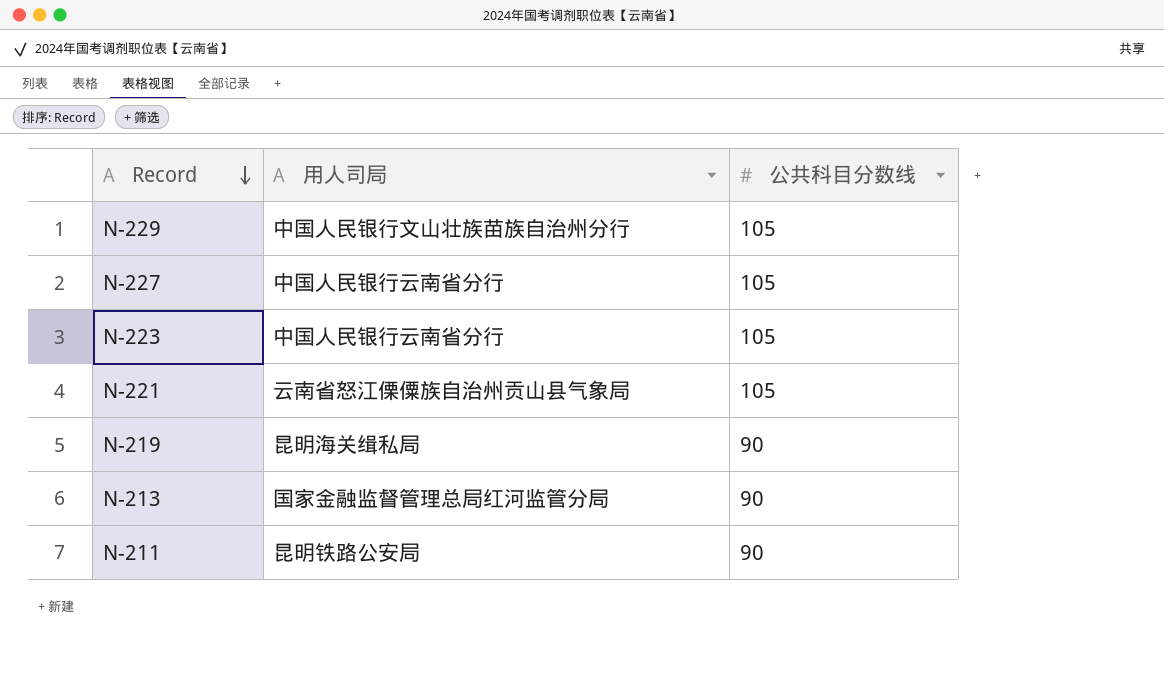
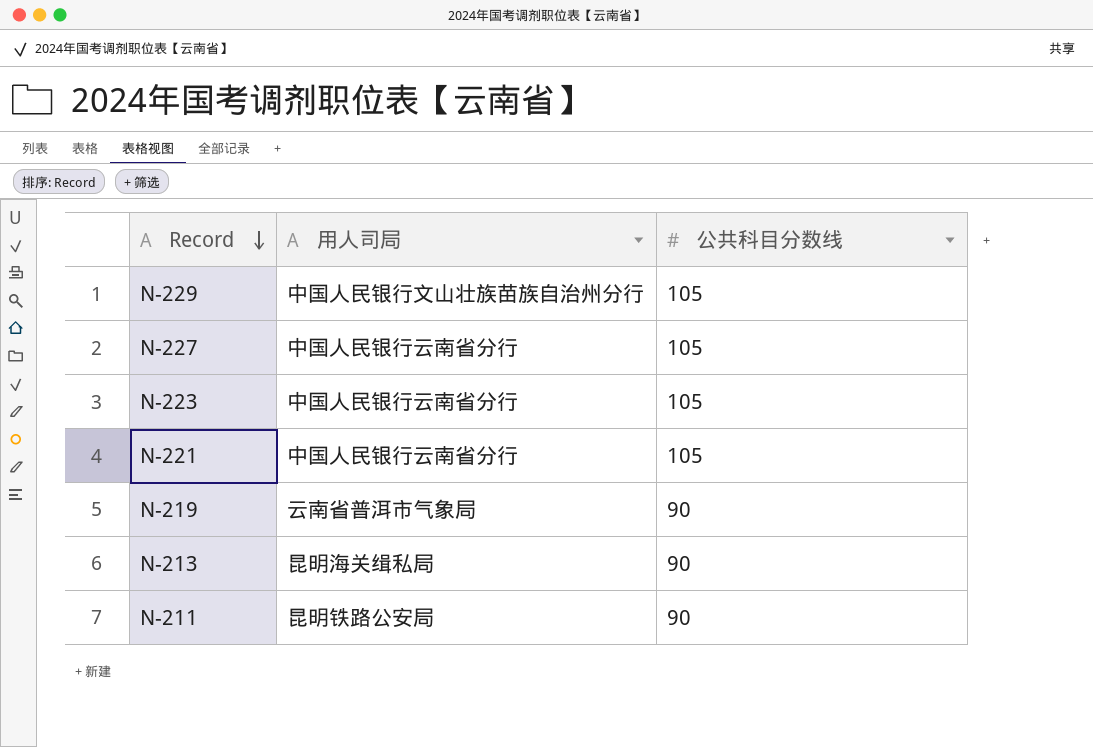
N-221 | 用人司局: 云南省怒江傈僳族自治州贡山县气象局 -> 中国人民银行云南省分行
N-219 | 用人司局: 昆明海关缉私局 -> 云南省普洱市气象局
N-213 | 用人司局: 国家金融监督管理总局红河监管分局 -> 昆明海关缉私局

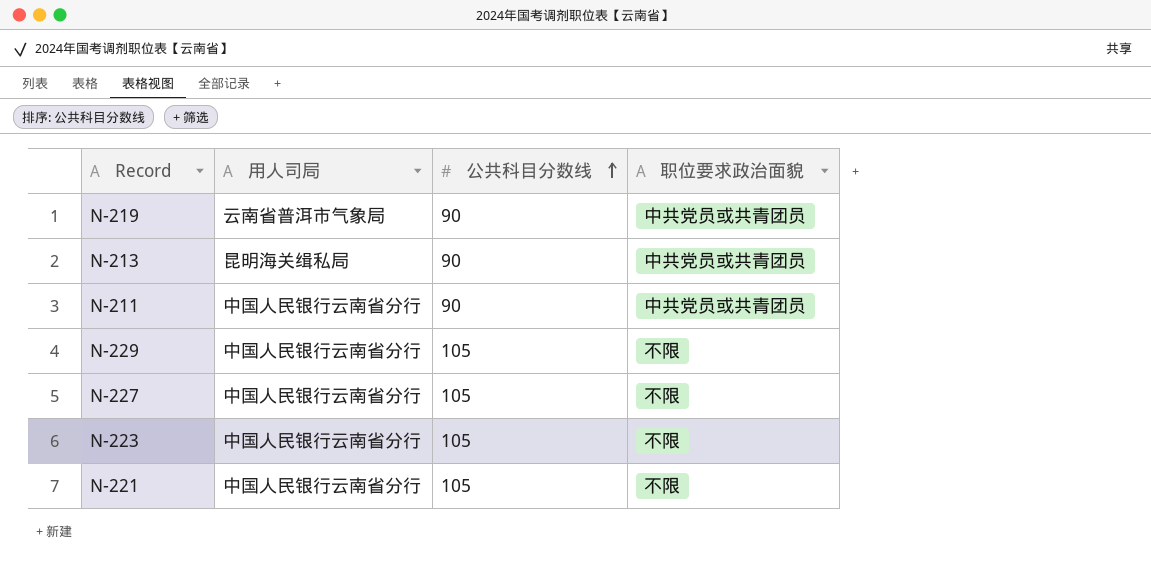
row order: Record descending -> 公共科目分数线 ascending
column 职位要求政治面貌 | position: none -> 4
N-211 | 用人司局: 昆明铁路公安局 -> 中国人民银行云南省分行
N-229 | 用人司局: 中国人民银行文山壮族苗族自治州分行 -> 中国人民银行云南省分行

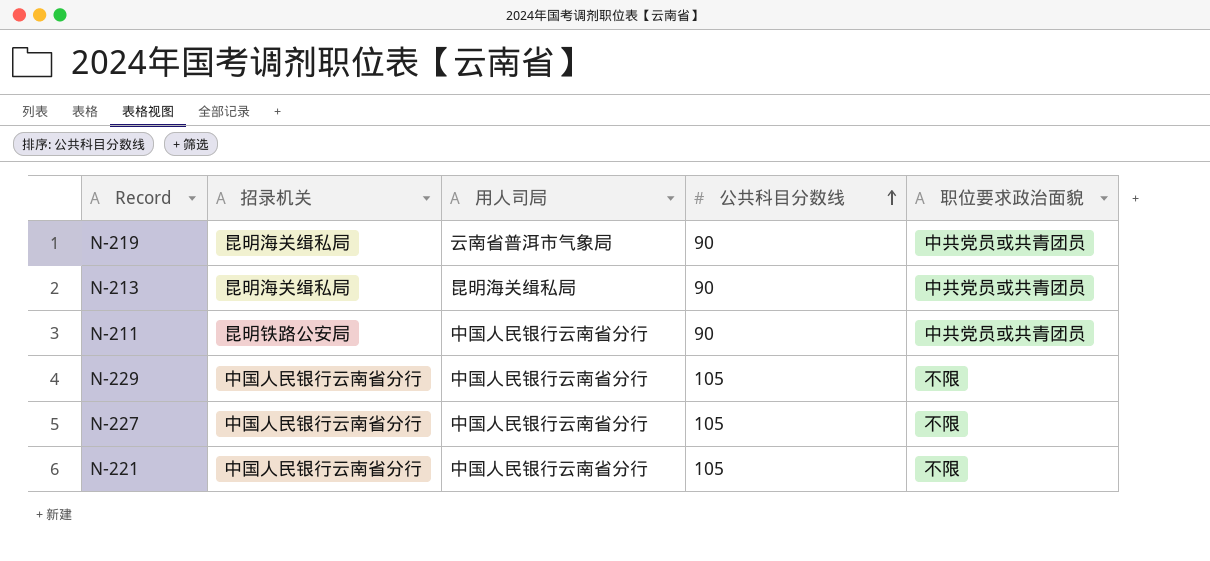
column 招录机关 | position: none -> 2
row N-223: 中国人民银行云南省分行 | 105 | 不限 -> none

